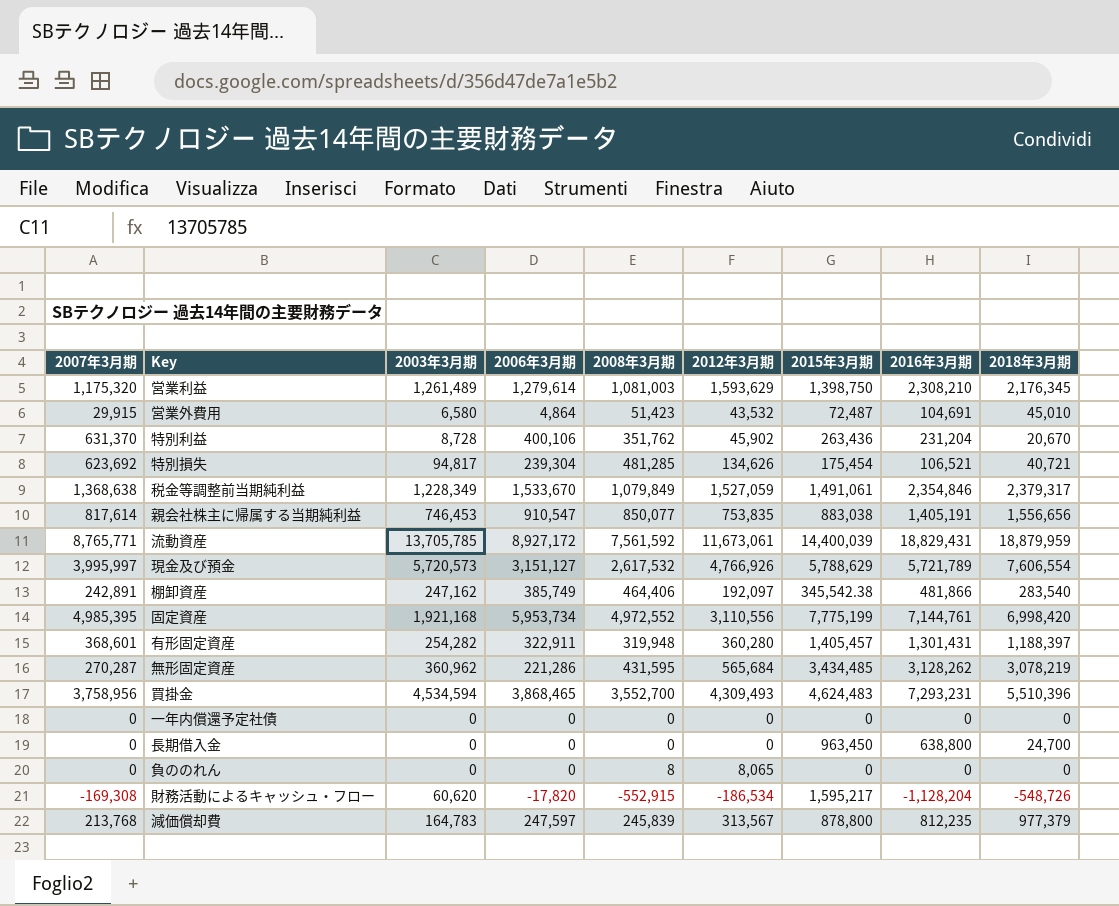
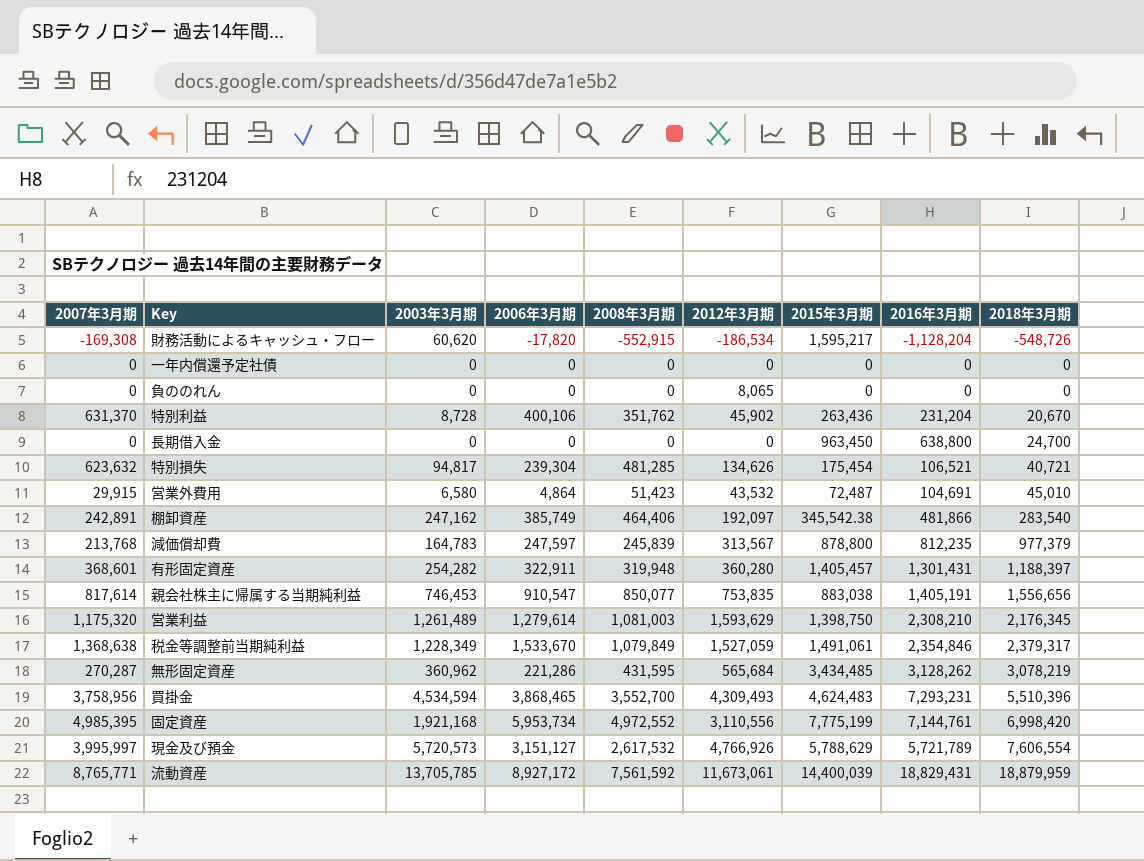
row order: none -> 2018年3月期 ascending
負ののれん | 2008年3月期: 8 -> 0
特別損失 | 2007年3月期: 623,692 -> 623,632

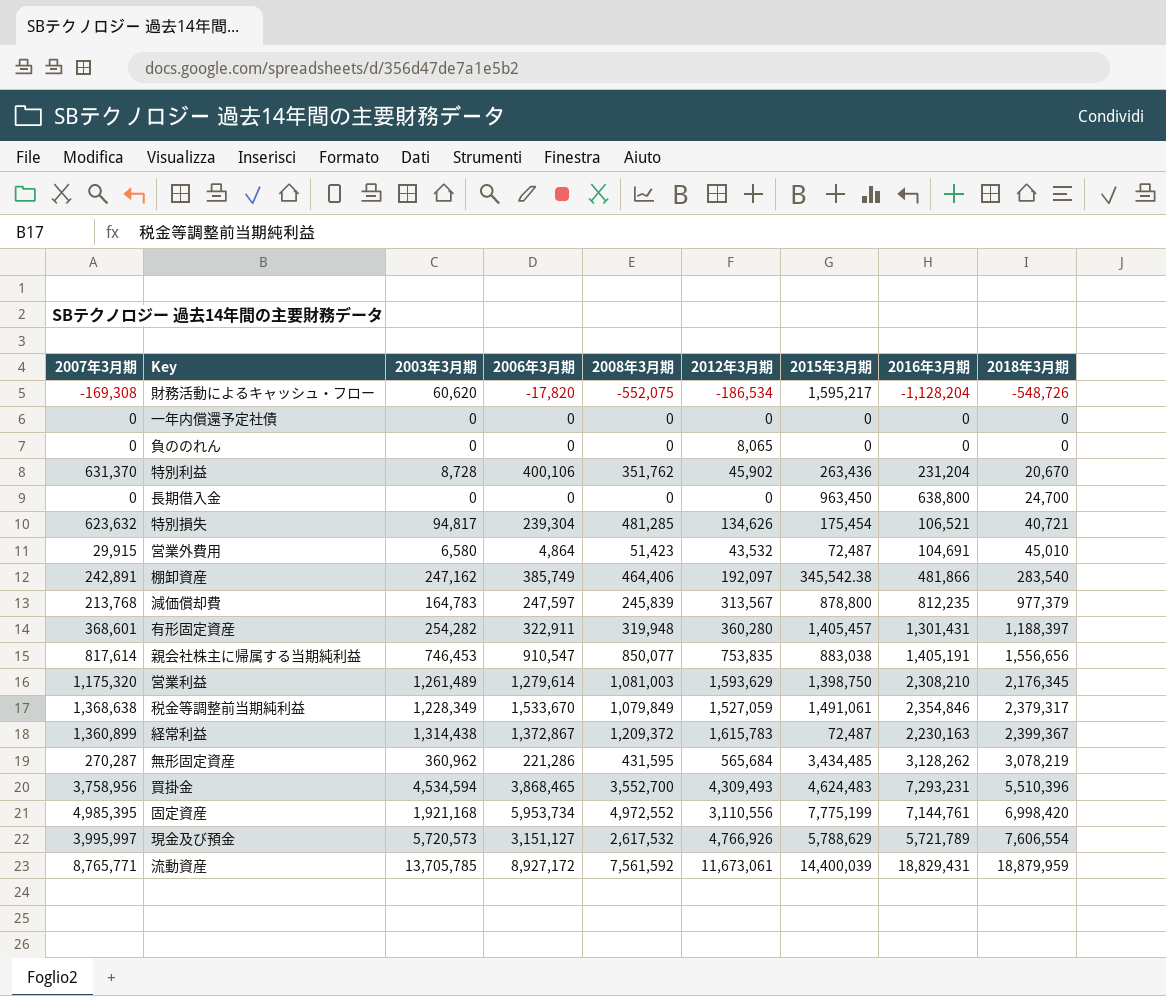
財務活動によるキャッシュ・フロー | 2008年3月期: -552,915 -> -552,075
row 経常利益: none -> 1,360,899 | 1,314,438 | 1,372,867 | 1,209,372 | 1,615,783 | 72,487 | 2,230,163 | 2,399,367

